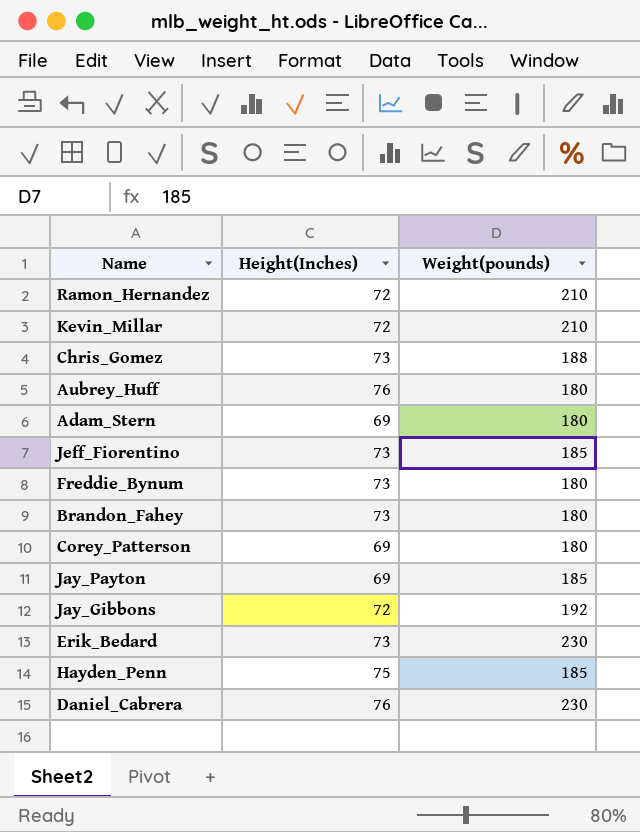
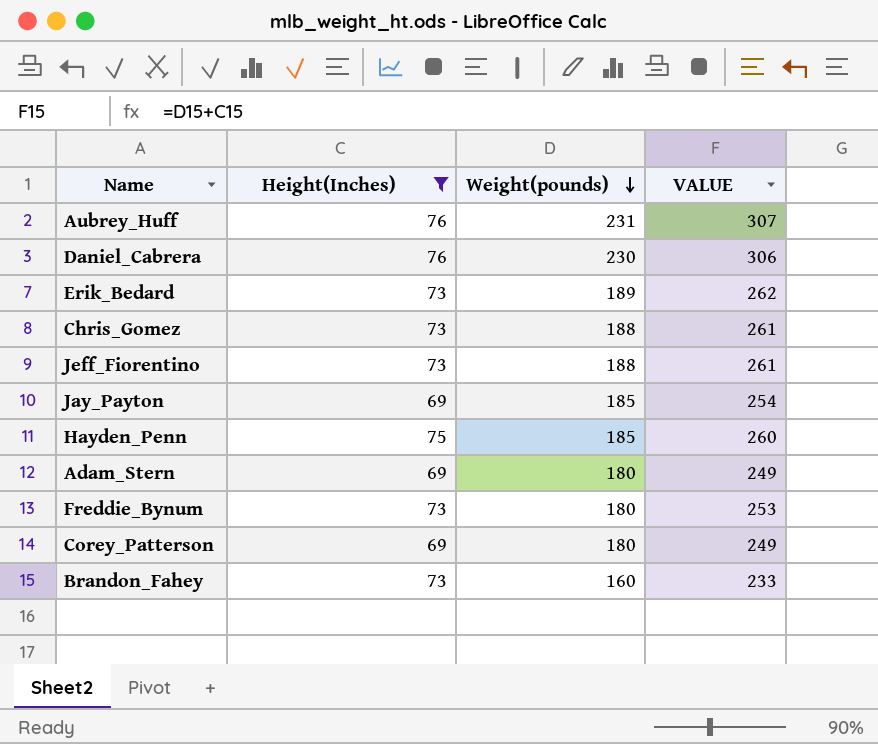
filter: none -> Height(Inches) != 72
row order: none -> Weight(pounds) descending
column VALUE | formula: none -> [Height(Inches)] + [Weight(pounds)]
Aubrey_Huff | Weight(pounds): 180 -> 231
Erik_Bedard | Weight(pounds): 230 -> 189
Jeff_Fiorentino | Weight(pounds): 185 -> 188
Brandon_Fahey | Weight(pounds): 180 -> 160

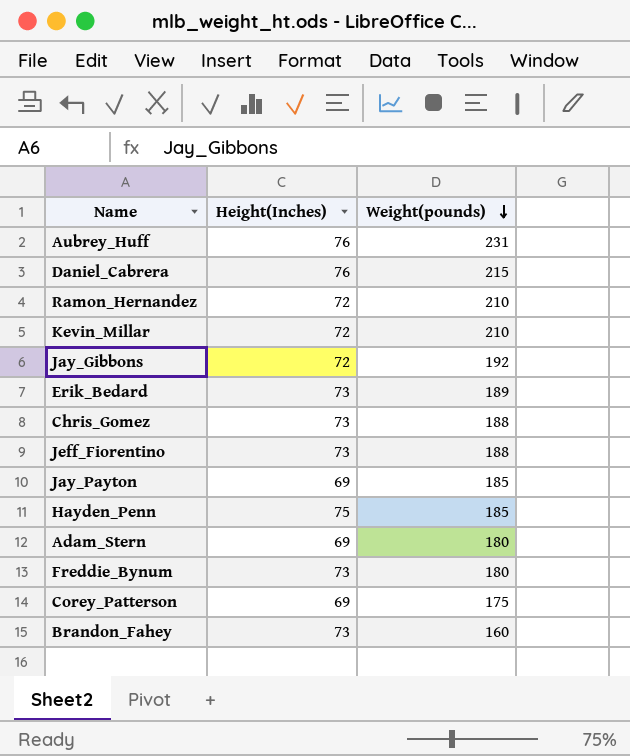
filter: Height(Inches) != 72 -> none
column VALUE | formula: [Height(Inches)] + [Weight(pounds)] -> none
Daniel_Cabrera | Weight(pounds): 230 -> 215
Corey_Patterson | Weight(pounds): 180 -> 175

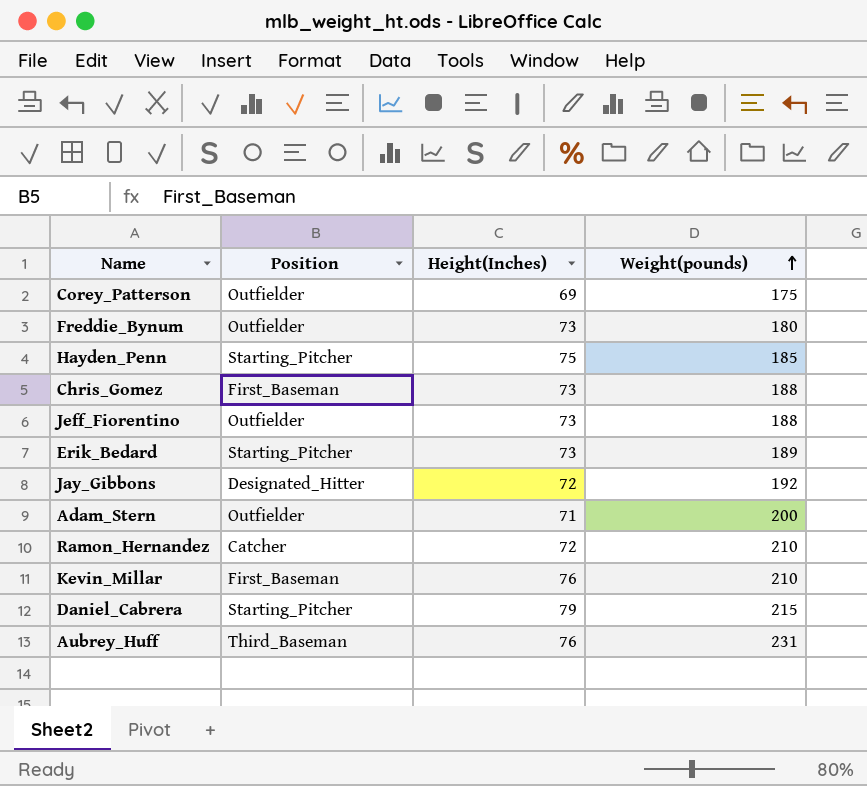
row order: Weight(pounds) descending -> Weight(pounds) ascending
column Position | position: none -> 2
row Jay_Payton: 69 | 185 -> none
row Brandon_Fahey: 73 | 160 -> none
Adam_Stern | Height(Inches): 69 -> 71
Adam_Stern | Weight(pounds): 180 -> 200
Kevin_Millar | Height(Inches): 72 -> 76
Daniel_Cabrera | Height(Inches): 76 -> 79

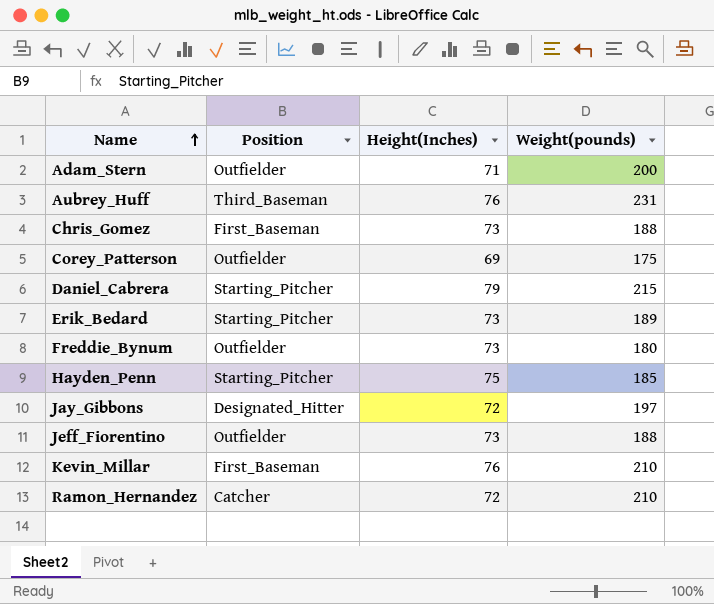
row order: Weight(pounds) ascending -> Name ascending
Jay_Gibbons | Weight(pounds): 192 -> 197

